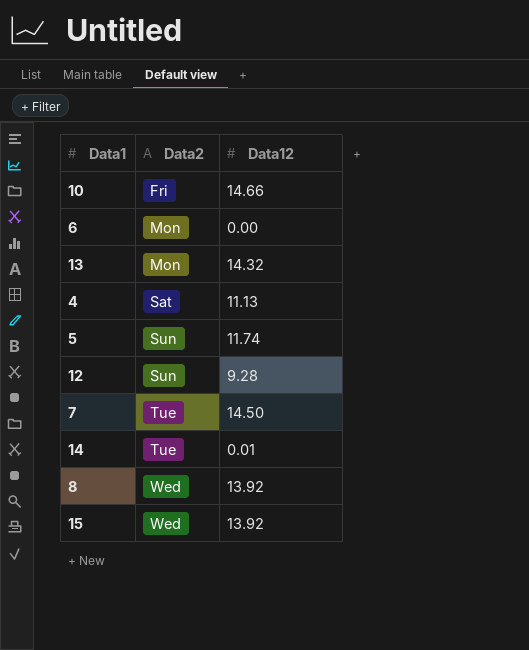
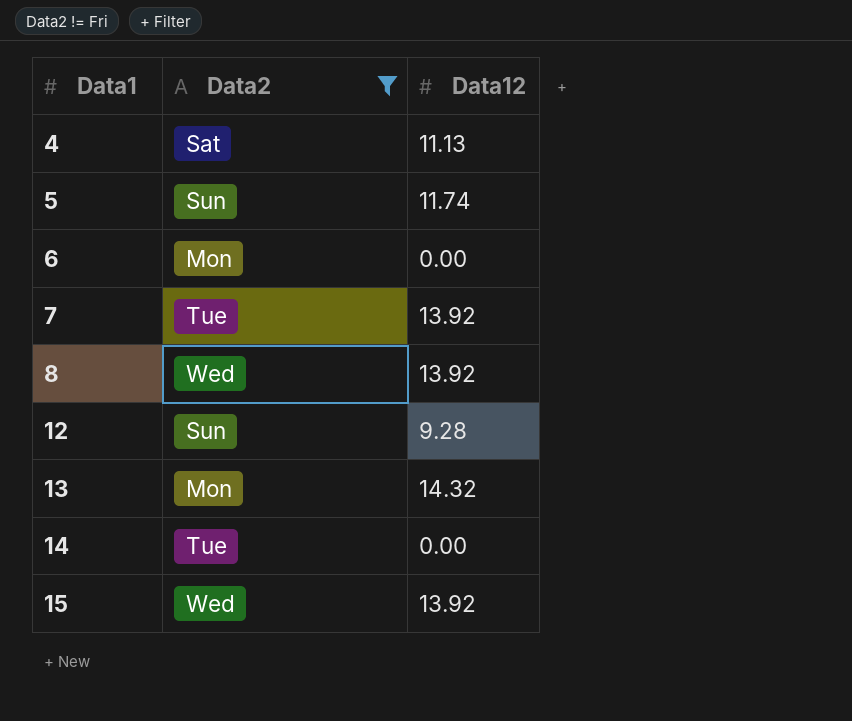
filter: none -> Data2 != Fri
row order: Data2 ascending -> Data1 ascending
7 | Data12: 14.50 -> 13.92
14 | Data12: 0.01 -> 0.00

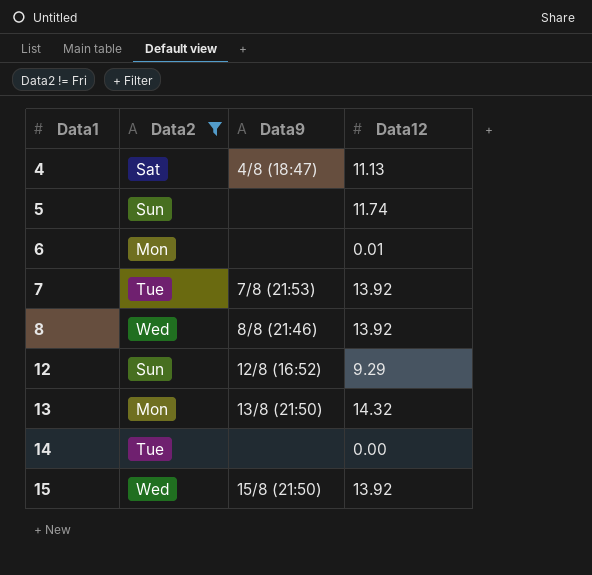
column Data9 | position: none -> 3
6 | Data12: 0.00 -> 0.01
12 | Data12: 9.28 -> 9.29

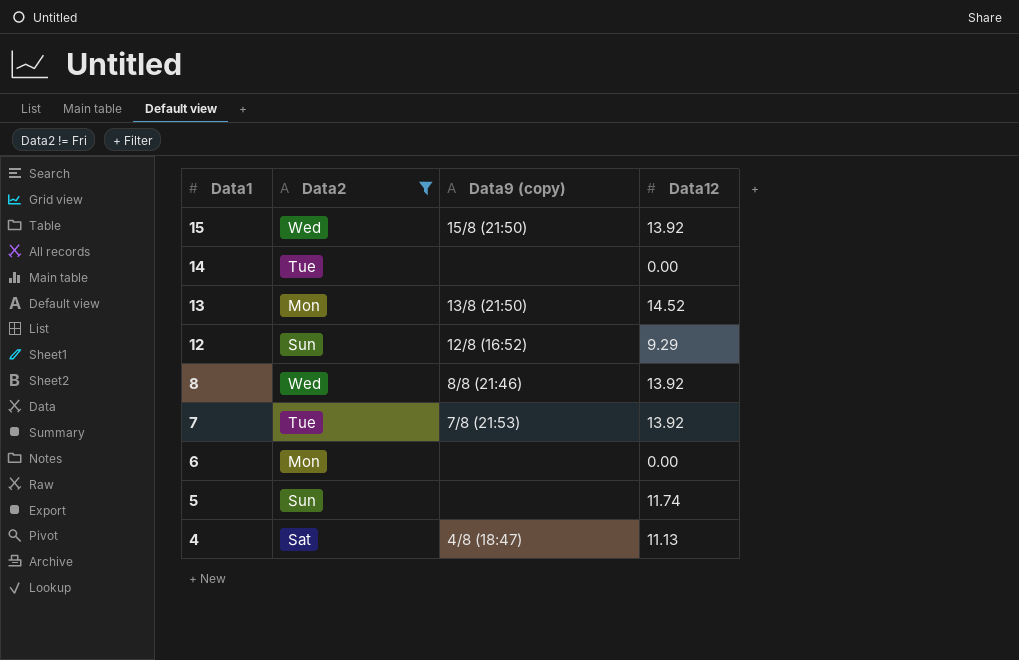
row order: Data1 ascending -> Data1 descending
column name: Data9 -> Data9 (copy)
13 | Data12: 14.32 -> 14.52
6 | Data12: 0.01 -> 0.00

